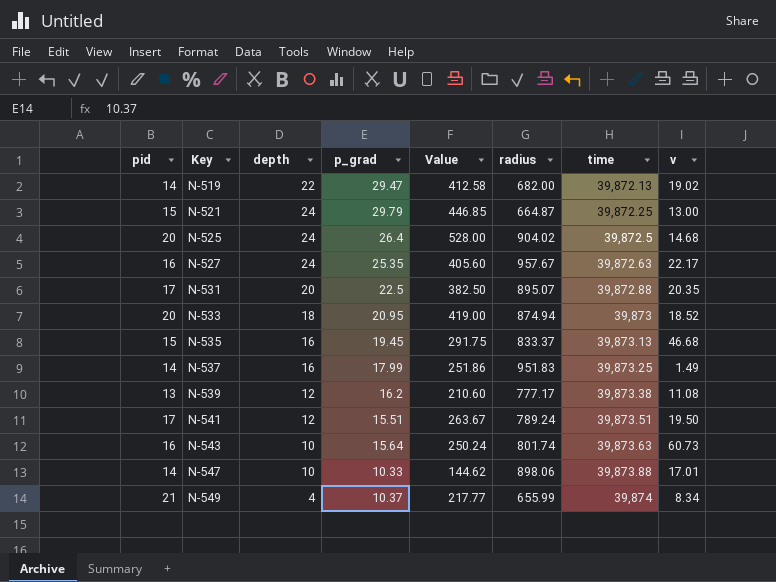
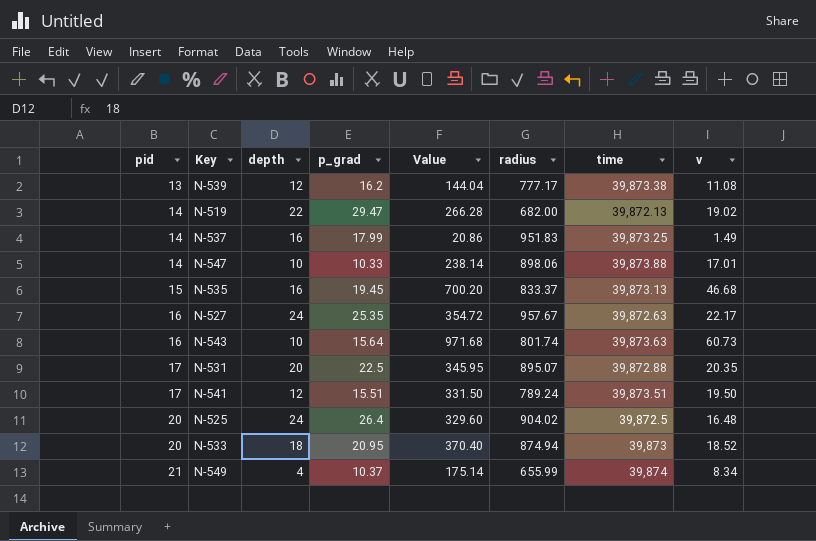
row order: Key ascending -> pid ascending
column Value | formula: [pid] * [p_grad] -> [pid] * [v]
row N-521: 15 | 24 | 29.79 | 446.85 | 664.87 | 39,872.25 | 13.00 -> none
N-525 | v: 14.68 -> 16.48

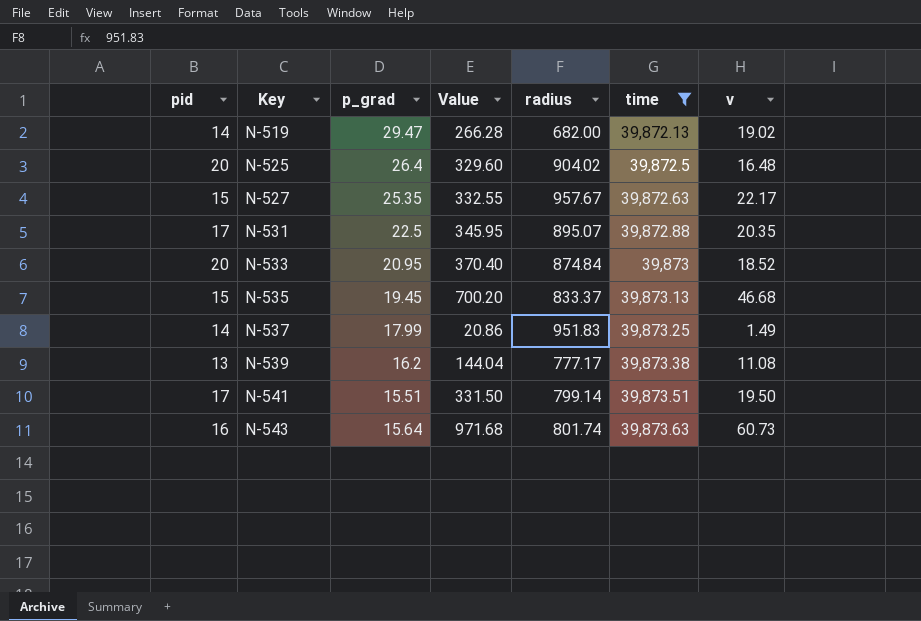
filter: none -> time <= 39,873.63
row order: pid ascending -> Key ascending
column depth | position: 3 -> none
N-527 | pid: 16 -> 15
N-527 | Value: 354.72 -> 332.55
N-533 | radius: 874.94 -> 874.84
N-541 | radius: 789.24 -> 799.14

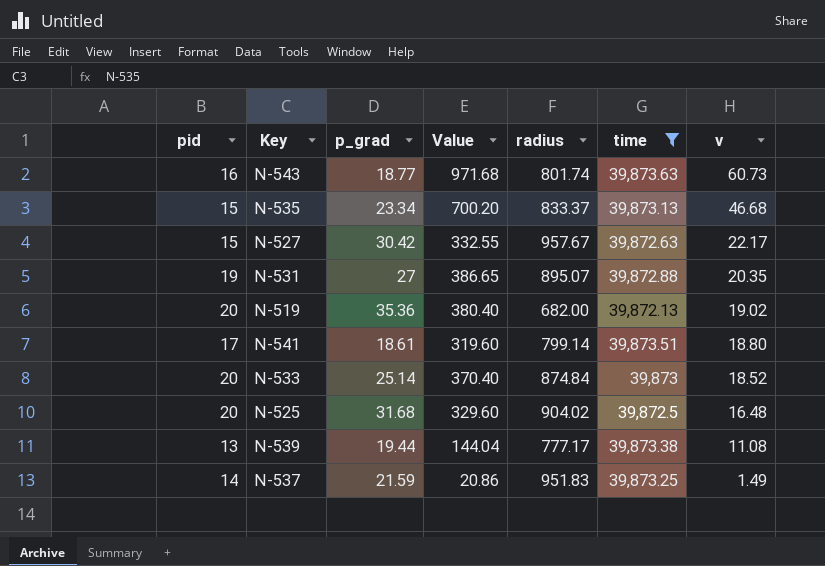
row order: Key ascending -> v descending
N-543 | p_grad: 15.64 -> 18.77
N-535 | p_grad: 19.45 -> 23.34
N-527 | p_grad: 25.35 -> 30.42
N-531 | pid: 17 -> 19
N-531 | p_grad: 22.5 -> 27
N-531 | Value: 345.95 -> 386.65
N-519 | pid: 14 -> 20
N-519 | p_grad: 29.47 -> 35.36
N-519 | Value: 266.28 -> 380.40
N-541 | p_grad: 15.51 -> 18.61
N-541 | Value: 331.50 -> 319.60
N-541 | v: 19.50 -> 18.80
N-533 | p_grad: 20.95 -> 25.14
N-525 | p_grad: 26.4 -> 31.68
N-539 | p_grad: 16.2 -> 19.44
N-537 | p_grad: 17.99 -> 21.59

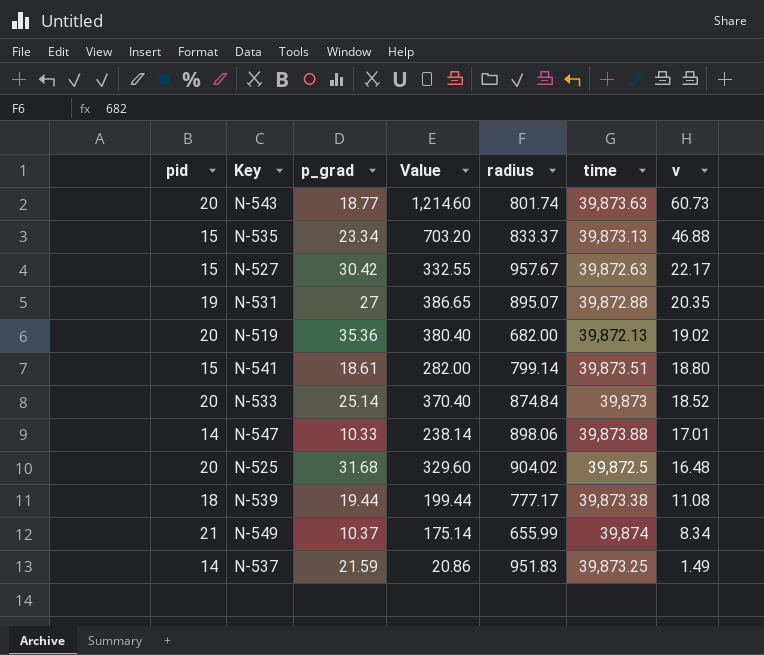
filter: time <= 39,873.63 -> none
N-543 | pid: 16 -> 20
N-543 | Value: 971.68 -> 1,214.60
N-535 | Value: 700.20 -> 703.20
N-535 | v: 46.68 -> 46.88
N-541 | pid: 17 -> 15
N-541 | Value: 319.60 -> 282.00
N-539 | pid: 13 -> 18
N-539 | Value: 144.04 -> 199.44

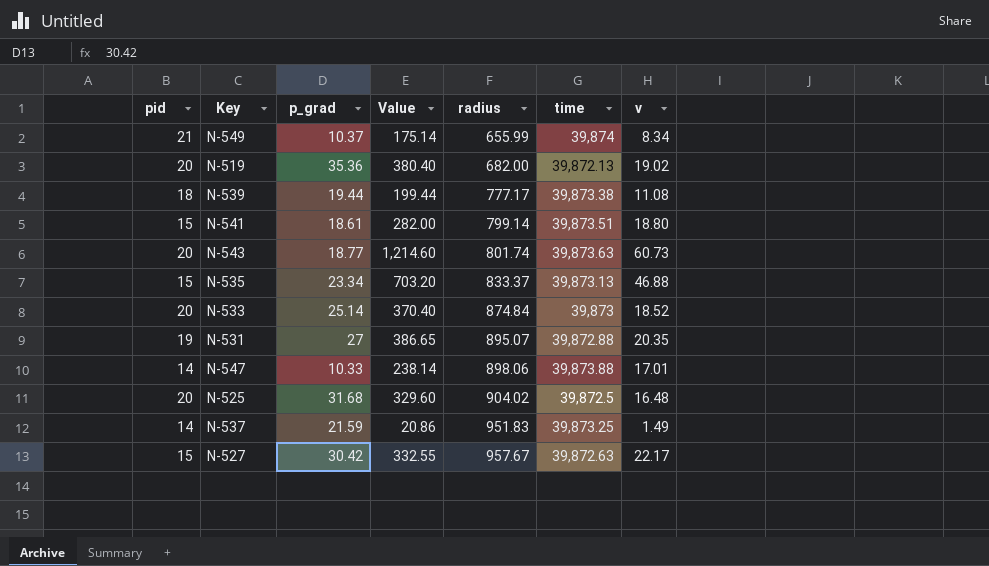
row order: v descending -> radius ascending

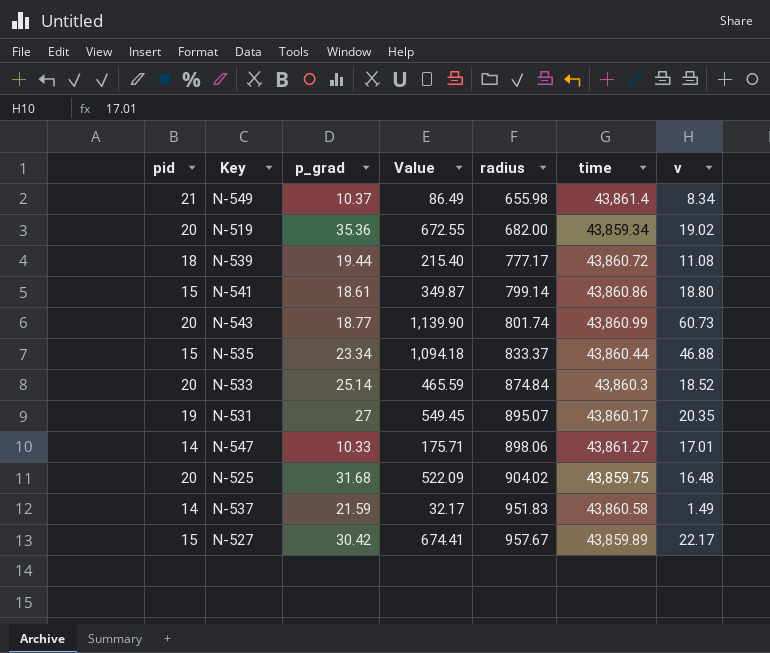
column Value | formula: [pid] * [v] -> [p_grad] * [v]
N-549 | radius: 655.99 -> 655.98
N-549 | time: 39,874 -> 43,861.4
N-519 | time: 39,872.13 -> 43,859.34
N-539 | time: 39,873.38 -> 43,860.72
N-541 | time: 39,873.51 -> 43,860.86
N-543 | time: 39,873.63 -> 43,860.99
N-535 | time: 39,873.13 -> 43,860.44
N-533 | time: 39,873 -> 43,860.3
N-531 | time: 39,872.88 -> 43,860.17
N-547 | time: 39,873.88 -> 43,861.27
N-525 | time: 39,872.5 -> 43,859.75
N-537 | time: 39,873.25 -> 43,860.58
N-527 | time: 39,872.63 -> 43,859.89

